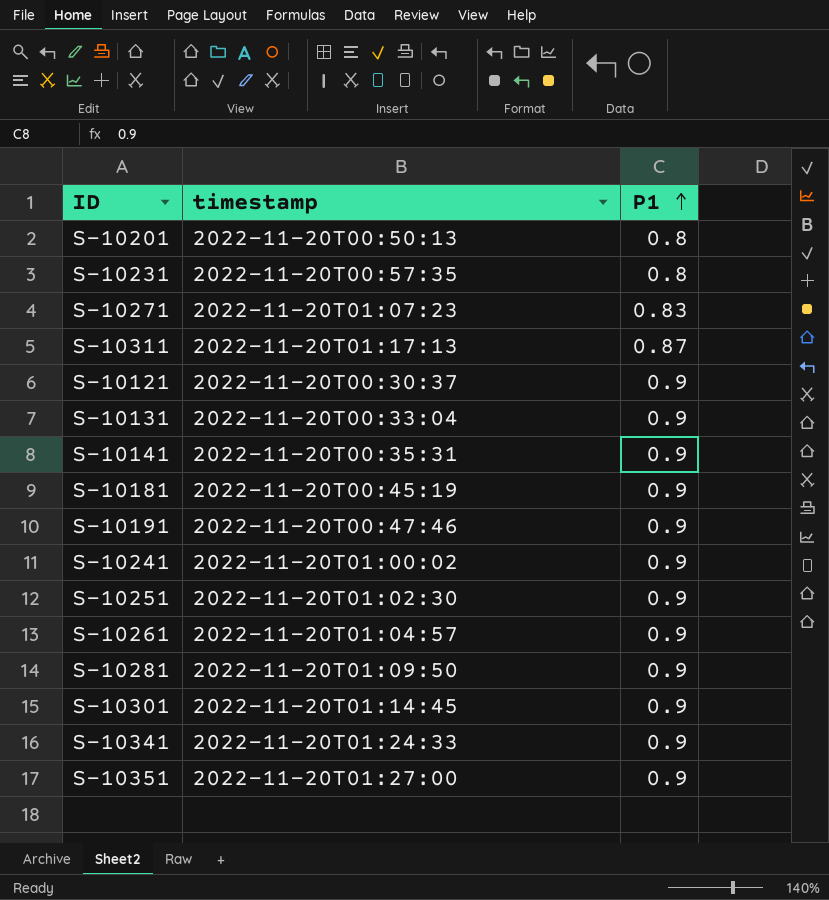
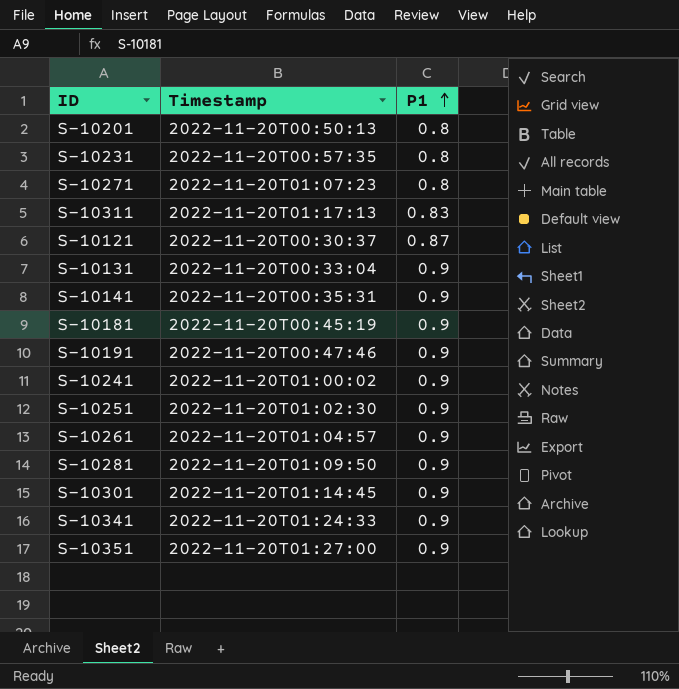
column name: timestamp -> Timestamp
S-10271 | P1: 0.83 -> 0.8
S-10311 | P1: 0.87 -> 0.83
S-10121 | P1: 0.9 -> 0.87

